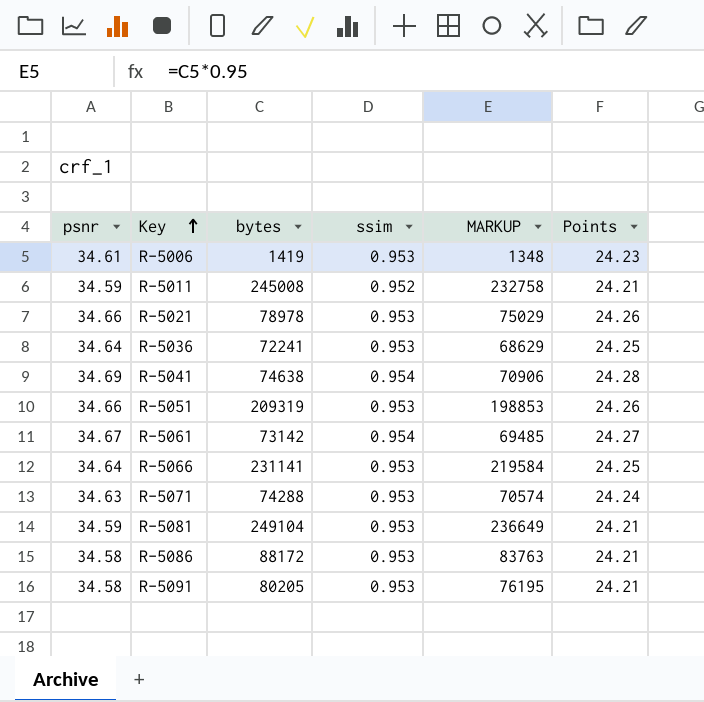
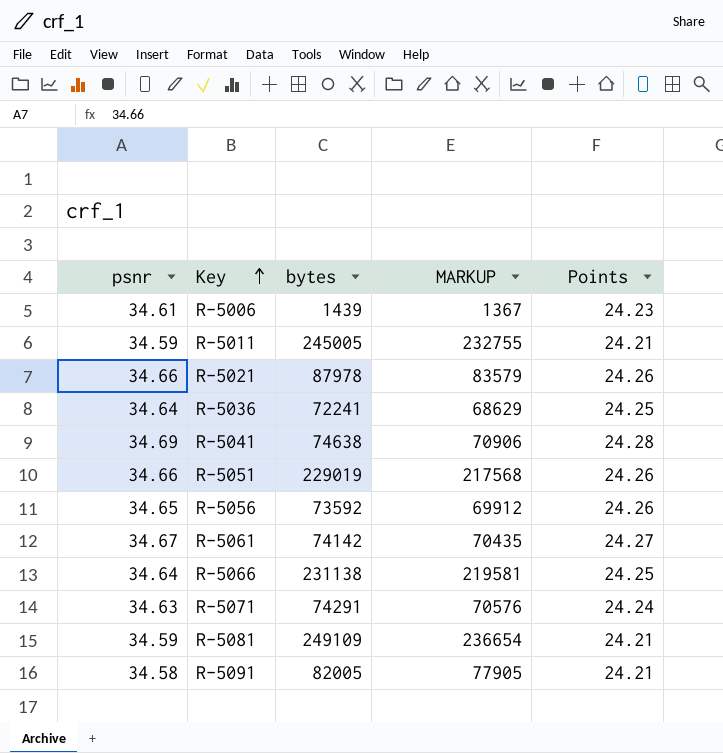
column ssim | position: 4 -> none
row R-5086: 34.58 | 88172 | 0.953 | 83763 | 24.21 -> none
R-5006 | bytes: 1419 -> 1439
R-5006 | MARKUP: 1348 -> 1367
R-5011 | bytes: 245008 -> 245005
R-5011 | MARKUP: 232758 -> 232755
R-5021 | bytes: 78978 -> 87978
R-5021 | MARKUP: 75029 -> 83579
R-5051 | bytes: 209319 -> 229019
R-5051 | MARKUP: 198853 -> 217568
row R-5056: none -> 34.65 | 73592 | 69912 | 24.26
R-5061 | bytes: 73142 -> 74142
R-5061 | MARKUP: 69485 -> 70435
R-5066 | bytes: 231141 -> 231138
R-5066 | MARKUP: 219584 -> 219581
R-5071 | bytes: 74288 -> 74291
R-5071 | MARKUP: 70574 -> 70576
R-5081 | bytes: 249104 -> 249109
R-5081 | MARKUP: 236649 -> 236654
R-5091 | bytes: 80205 -> 82005
R-5091 | MARKUP: 76195 -> 77905

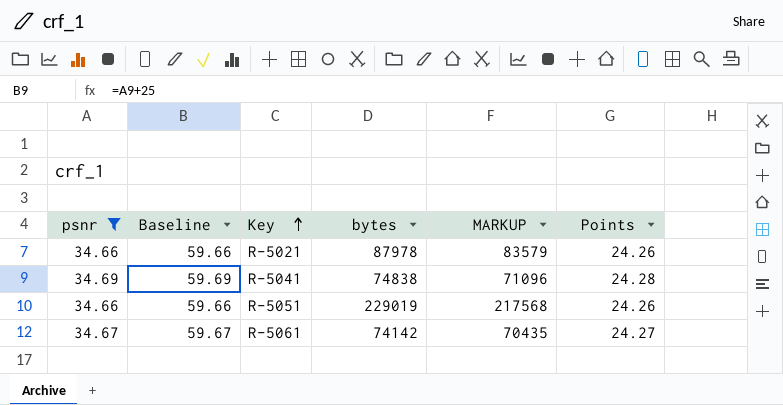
filter: none -> psnr >= 34.66
column Baseline | formula: none -> [psnr] + 25
R-5041 | bytes: 74638 -> 74838
R-5041 | MARKUP: 70906 -> 71096

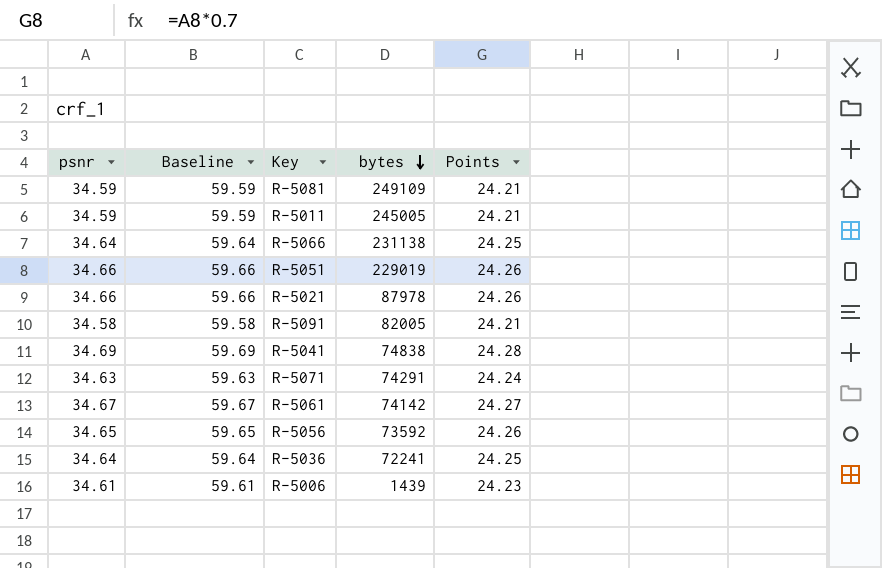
filter: psnr >= 34.66 -> none
row order: Key ascending -> bytes descending
column MARKUP | formula: [bytes] * 0.95 -> none

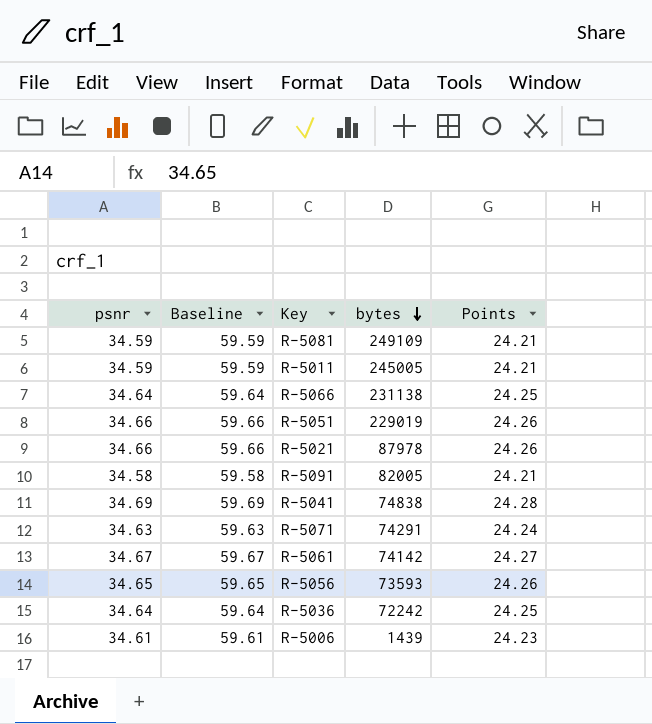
R-5056 | bytes: 73592 -> 73593
R-5036 | bytes: 72241 -> 72242

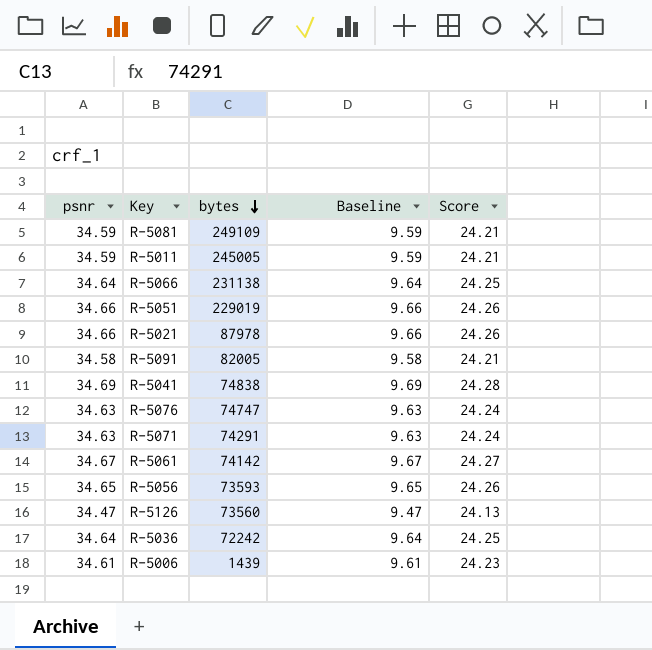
column Baseline | formula: [psnr] + 25 -> [psnr] - 25
column Baseline | position: 2 -> 4
column name: Points -> Score
row R-5076: none -> 34.63 | 74747 | 9.63 | 24.24
row R-5126: none -> 34.47 | 73560 | 9.47 | 24.13

